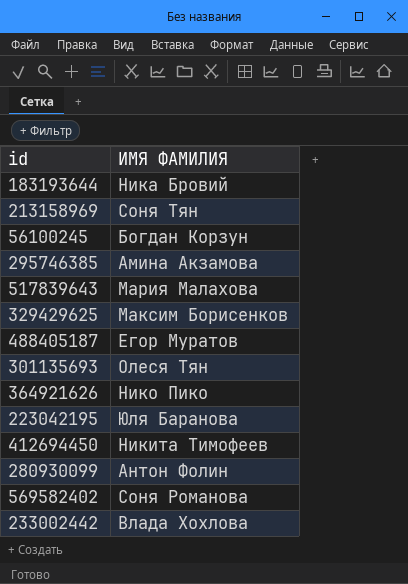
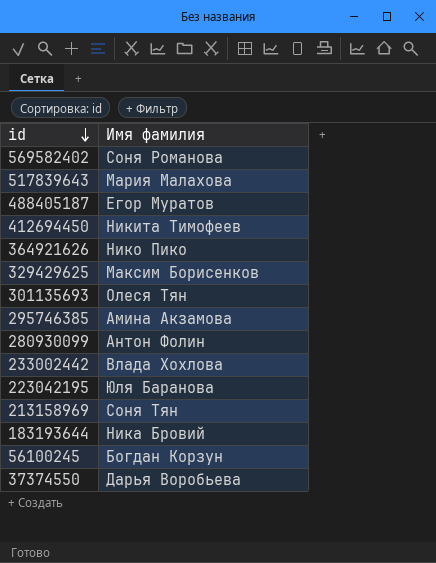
row order: none -> id descending
column name: ИМЯ ФАМИЛИЯ -> Имя фамилия
row 37374550: none -> Дарья Воробьева

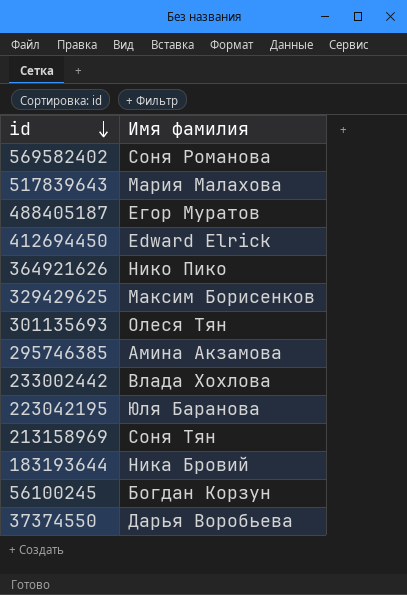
row 280930099: Антон Фолин -> none
412694450 | Имя фамилия: Никита Тимофеев -> Edward Elrick

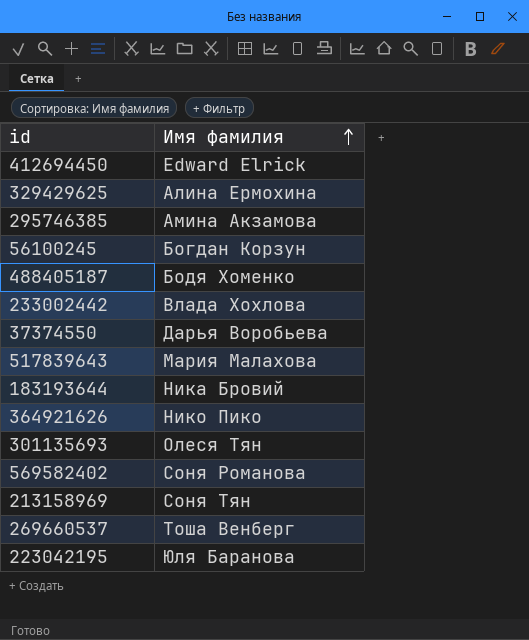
row order: id descending -> Имя фамилия ascending
329429625 | Имя фамилия: Максим Борисенков -> Алина Ермохина
488405187 | Имя фамилия: Егор Муратов -> Бодя Хоменко
row 269660537: none -> Тоша Венберг

